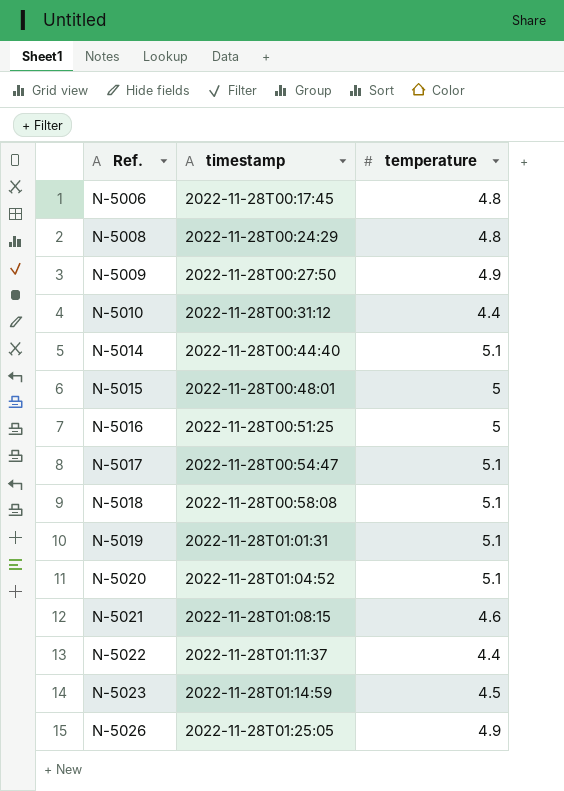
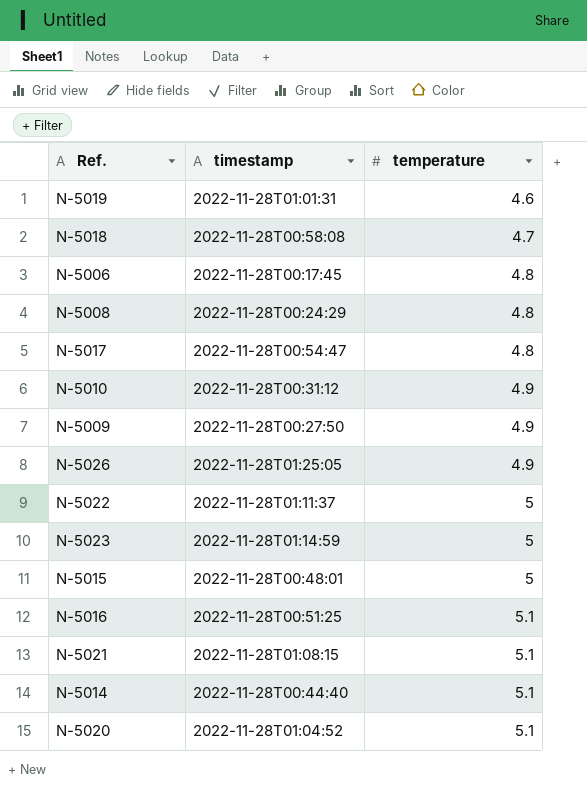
row order: Ref. ascending -> temperature ascending
N-5019 | temperature: 5.1 -> 4.6
N-5018 | temperature: 5.1 -> 4.7
N-5017 | temperature: 5.1 -> 4.8
N-5010 | temperature: 4.4 -> 4.9
N-5022 | temperature: 4.4 -> 5
N-5023 | temperature: 4.5 -> 5
N-5016 | temperature: 5 -> 5.1
N-5021 | temperature: 4.6 -> 5.1

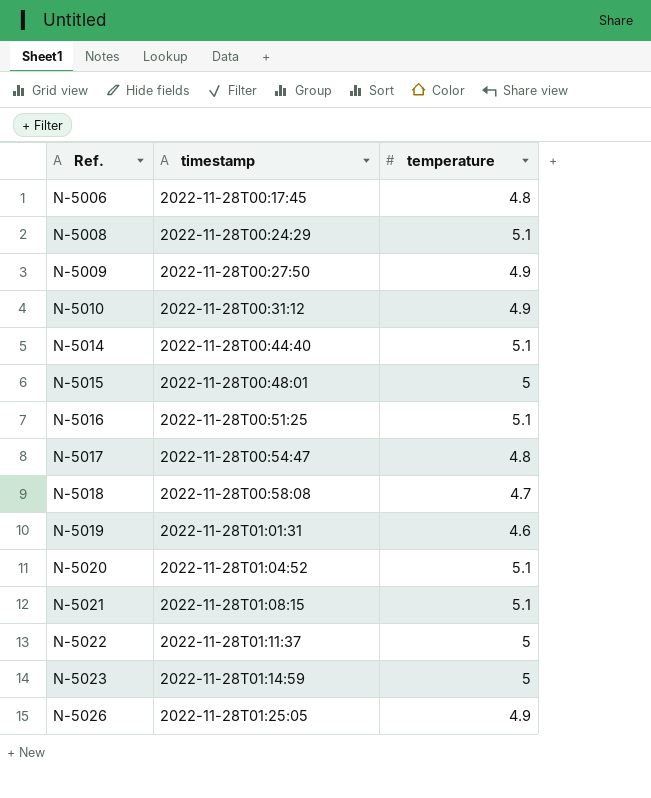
row order: temperature ascending -> Ref. ascending
N-5008 | temperature: 4.8 -> 5.1

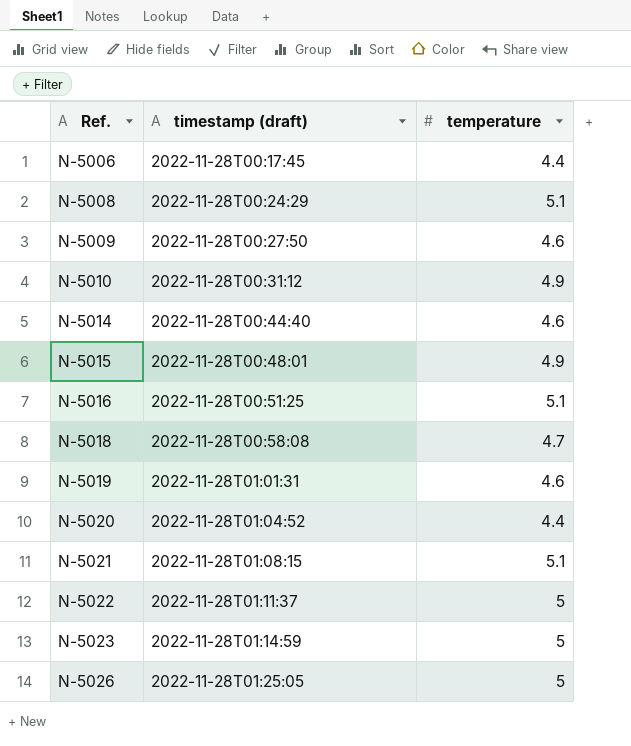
column name: timestamp -> timestamp (draft)
row N-5017: 2022-11-28T00:54:47 | 4.8 -> none
N-5006 | temperature: 4.8 -> 4.4
N-5009 | temperature: 4.9 -> 4.6
N-5014 | temperature: 5.1 -> 4.6
N-5015 | temperature: 5 -> 4.9
N-5020 | temperature: 5.1 -> 4.4
N-5026 | temperature: 4.9 -> 5

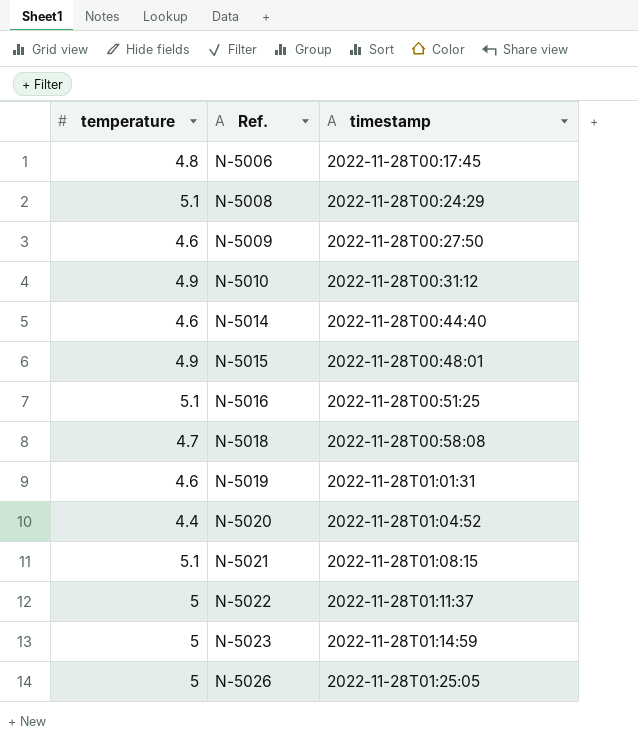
column temperature | position: 3 -> 1
column name: timestamp (draft) -> timestamp
N-5006 | temperature: 4.4 -> 4.8

